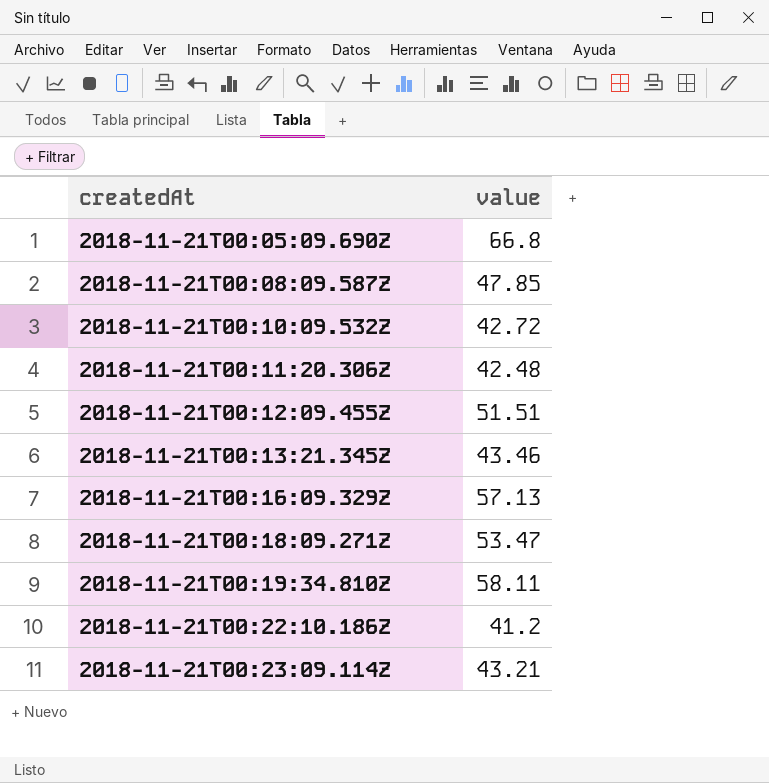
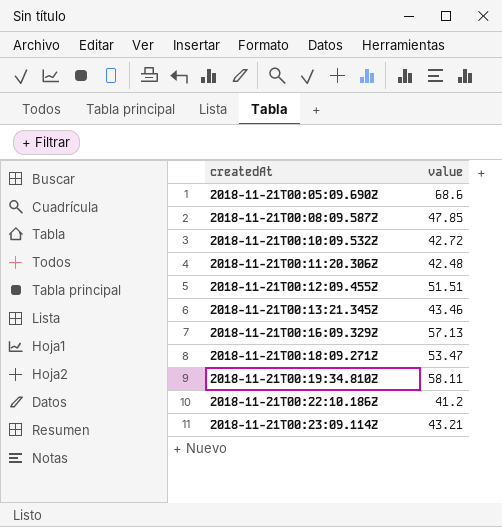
2018-11-21T00:05:09.690Z | value: 66.8 -> 68.6

